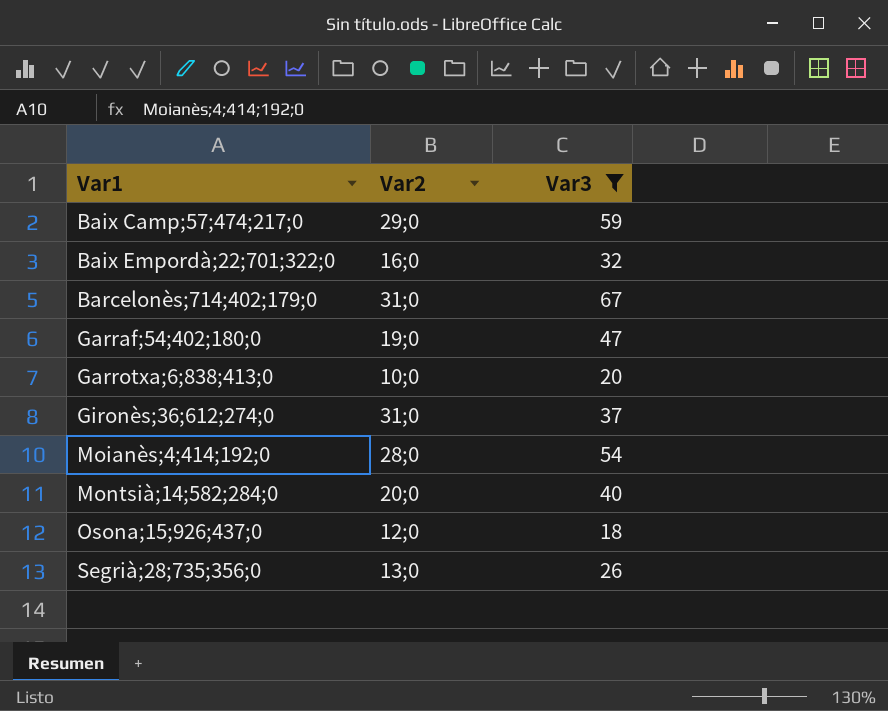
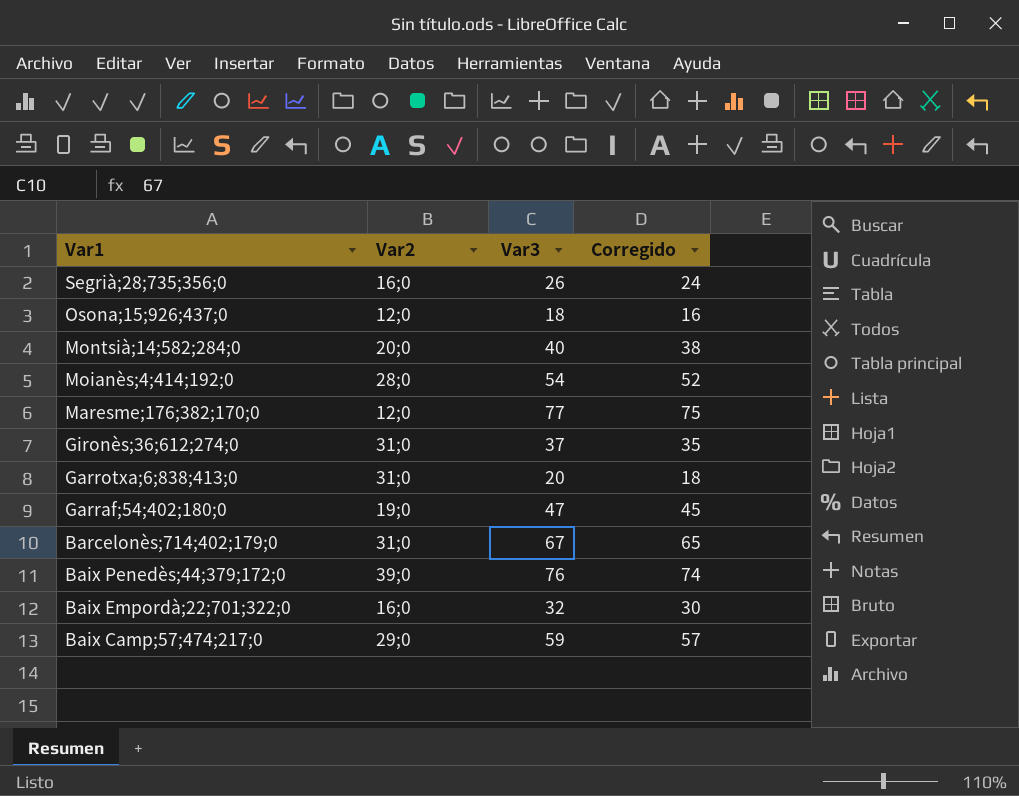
filter: Var3 <= 67 -> none
row order: Var1 ascending -> Var1 descending
column Corregido | formula: none -> [Var3] - 2
Segrià;28;735;356;0 | Var2: 13;0 -> 16;0
Garrotxa;6;838;413;0 | Var2: 10;0 -> 31;0

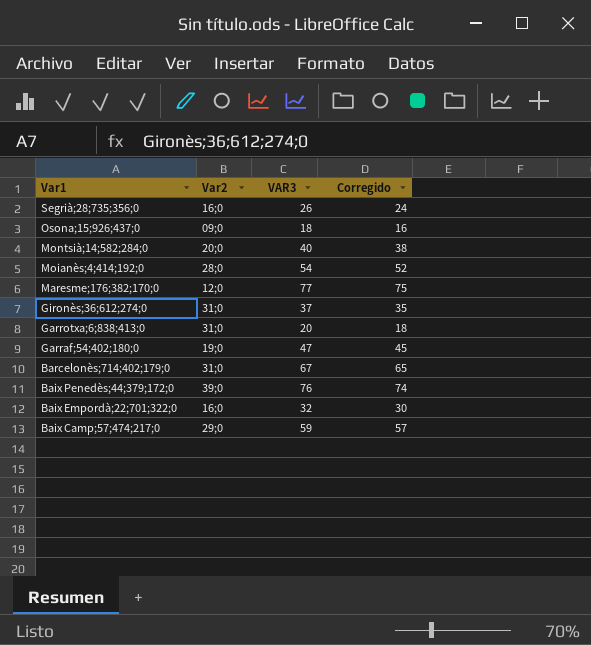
column name: Var3 -> VAR3
Osona;15;926;437;0 | Var2: 12;0 -> 09;0

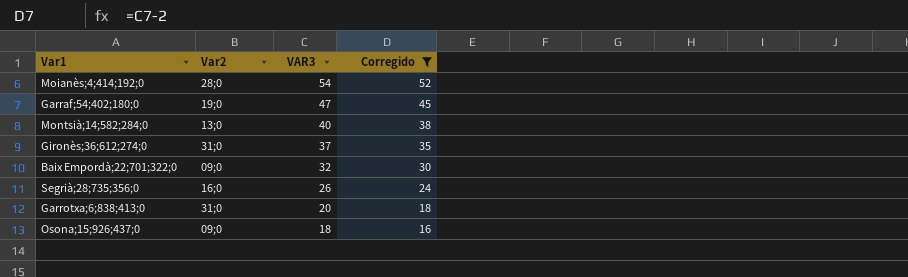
filter: none -> Corregido <= 52
row order: Var1 descending -> VAR3 descending
Montsià;14;582;284;0 | Var2: 20;0 -> 13;0
Baix Empordà;22;701;322;0 | Var2: 16;0 -> 09;0

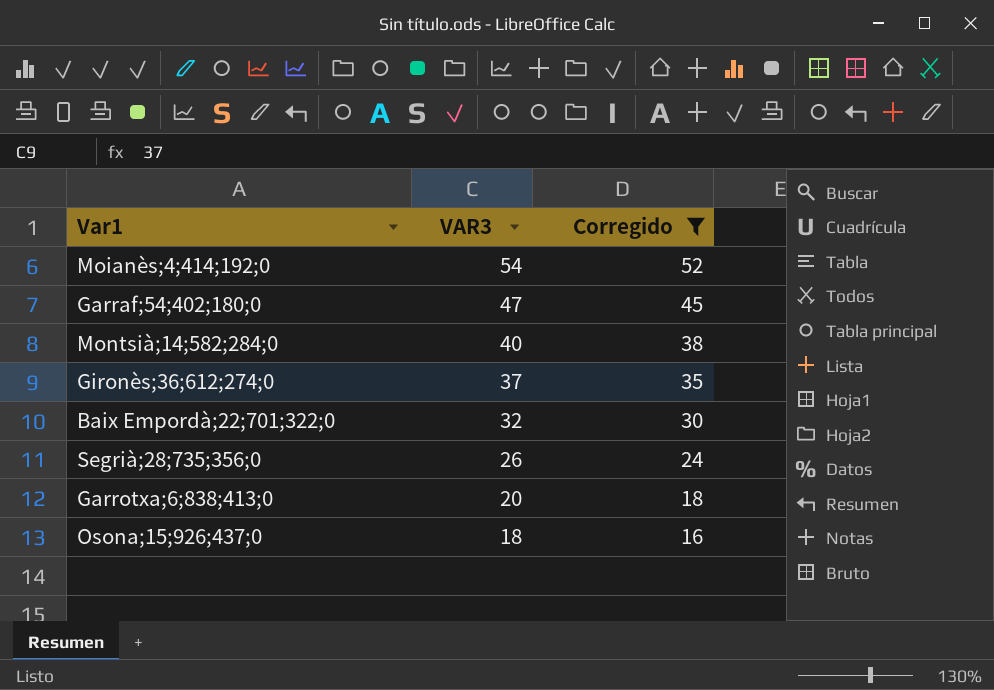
column Var2 | position: 2 -> none

